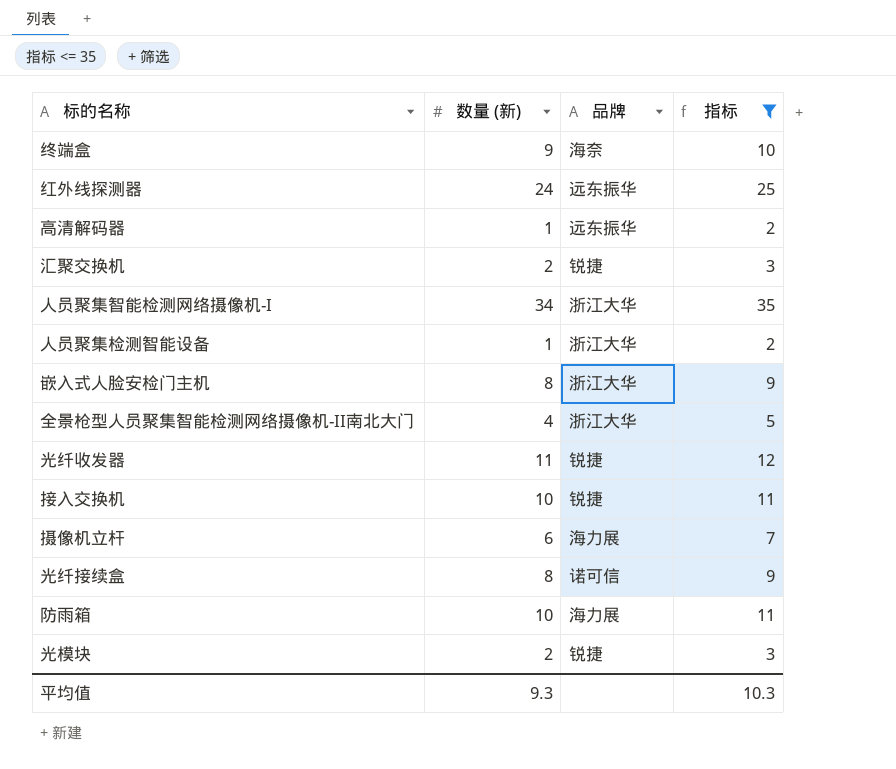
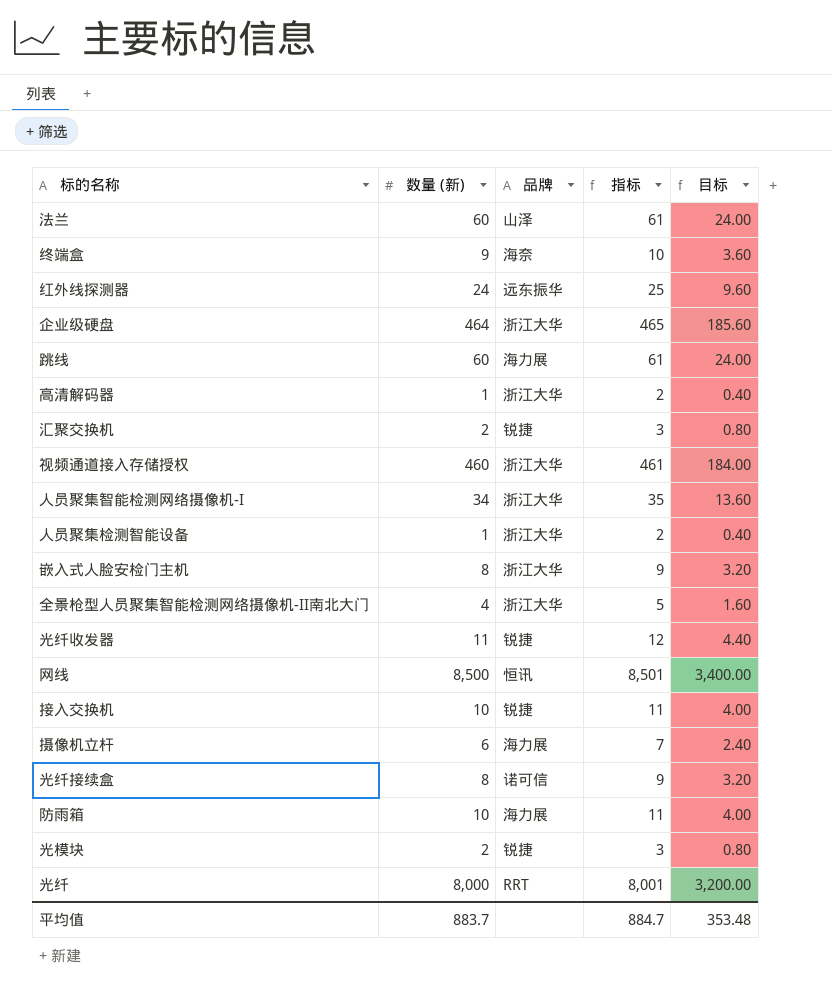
filter: 指标 <= 35 -> none
column 目标 | formula: none -> [数量 (新)] * 0.4
高清解码器 | 品牌: 远东振华 -> 浙江大华
平均值 | 数量 (新): 9.3 -> 883.7
平均值 | 指标: 10.3 -> 884.7

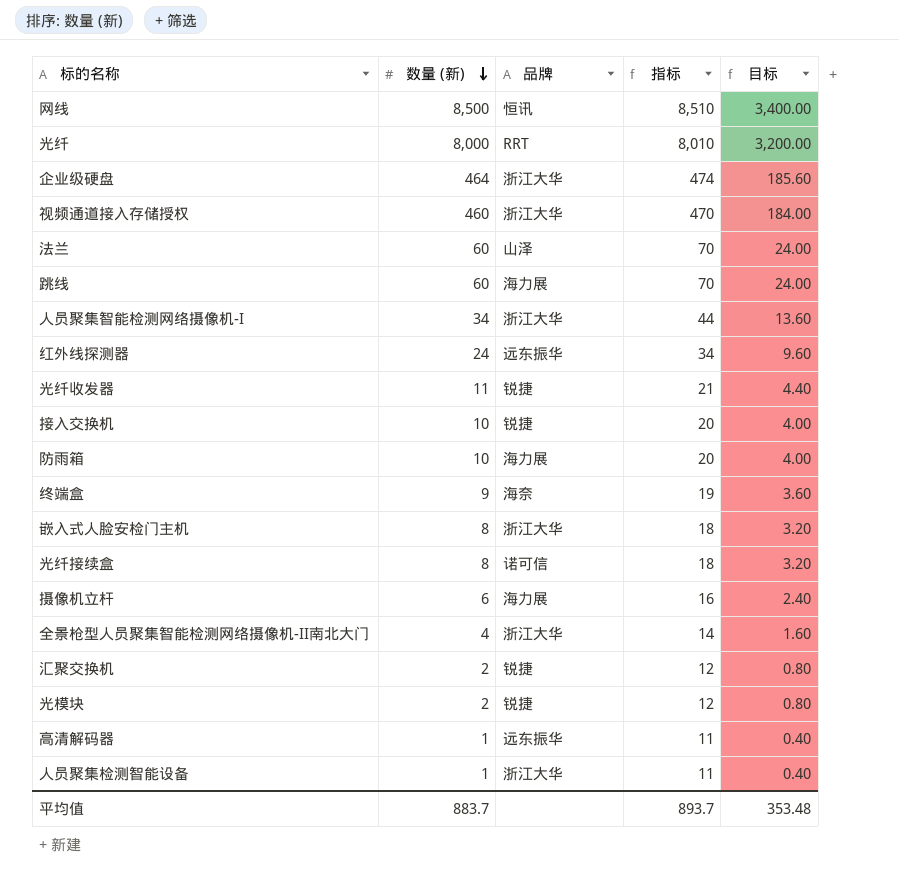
row order: none -> 数量 (新) descending
column 指标 | formula: [数量 (新)] + 1 -> [数量 (新)] + 10
高清解码器 | 品牌: 浙江大华 -> 远东振华
平均值 | 指标: 884.7 -> 893.7

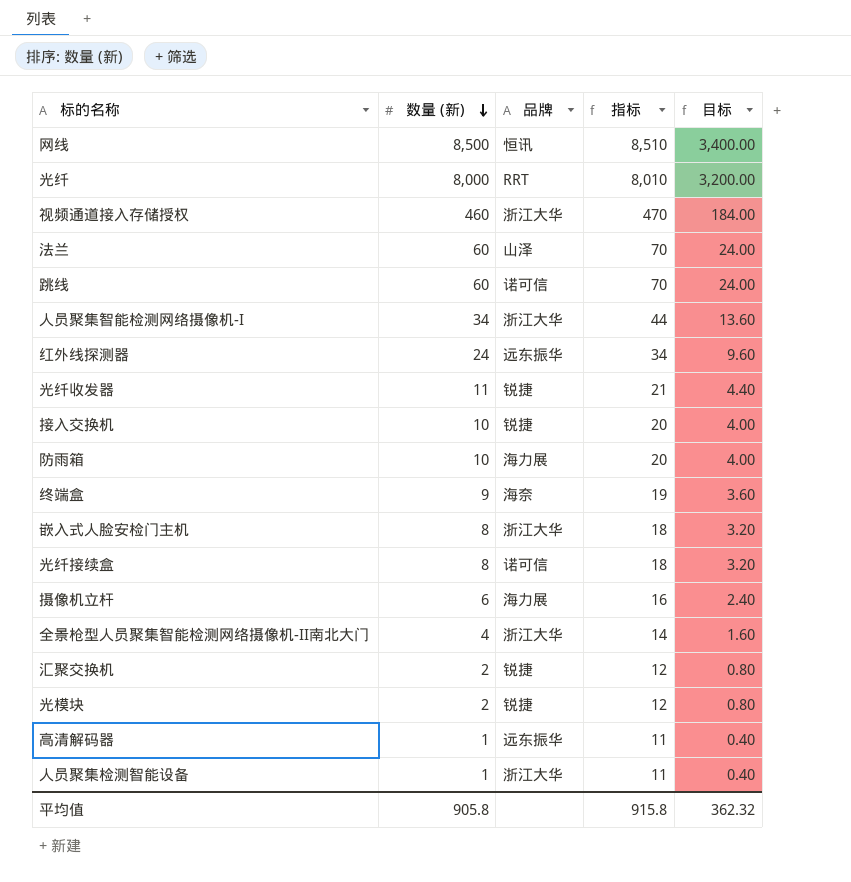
row 企业级硬盘: 464 | 浙江大华 | 474 | 185.60 -> none
跳线 | 品牌: 海力展 -> 诺可信
平均值 | 数量 (新): 883.7 -> 905.8
平均值 | 指标: 893.7 -> 915.8
平均值 | 目标: 353.48 -> 362.32

